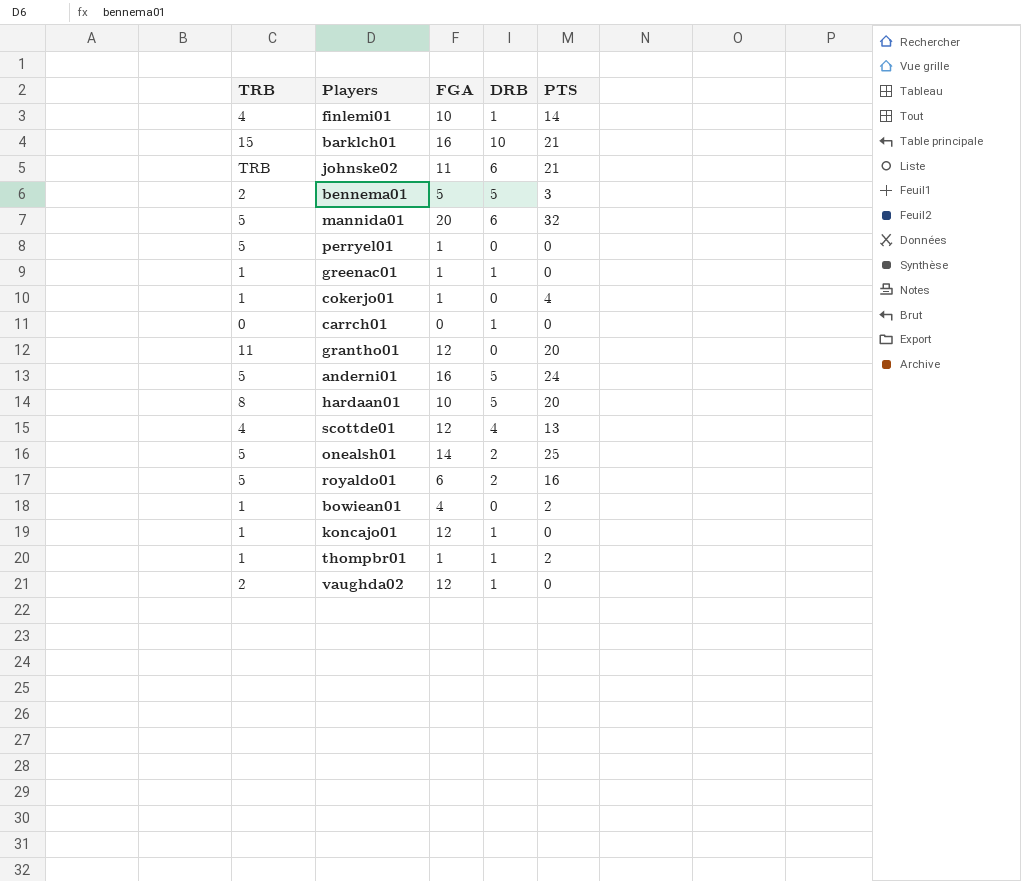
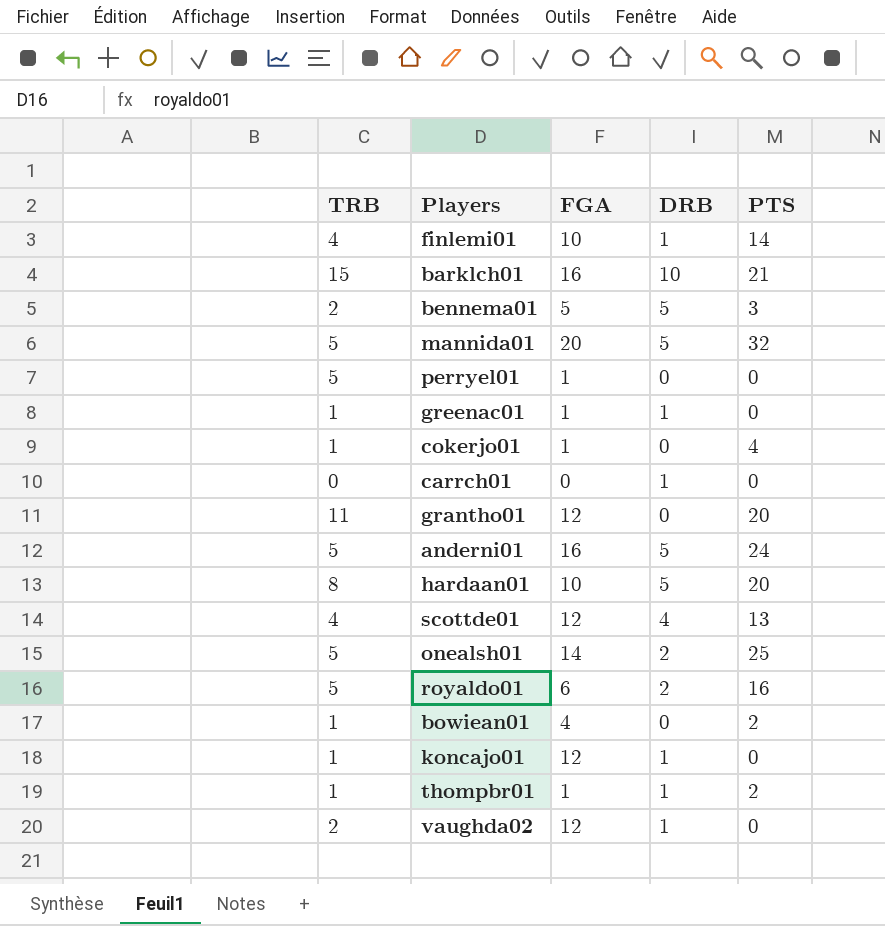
row johnske02: TRB | 11 | 6 | 21 -> none
mannida01 | DRB: 6 -> 5

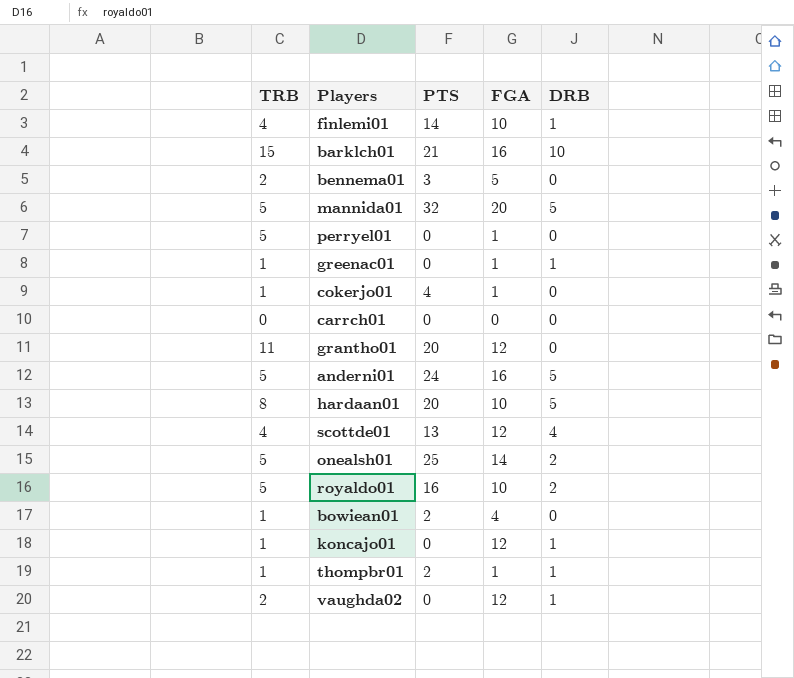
column PTS | position: 5 -> 3
bennema01 | DRB: 5 -> 0
carrch01 | DRB: 1 -> 0
royaldo01 | FGA: 6 -> 10

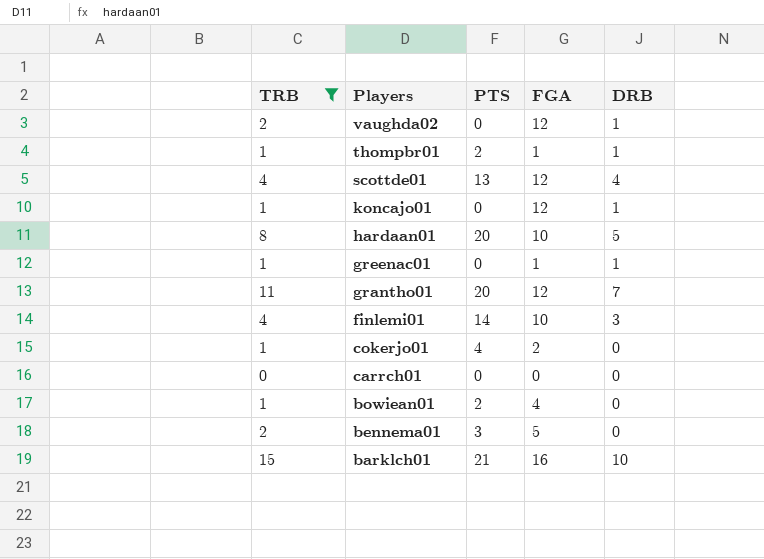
filter: none -> TRB != 5
row order: none -> Players descending
grantho01 | DRB: 0 -> 7
finlemi01 | DRB: 1 -> 3
cokerjo01 | FGA: 1 -> 2

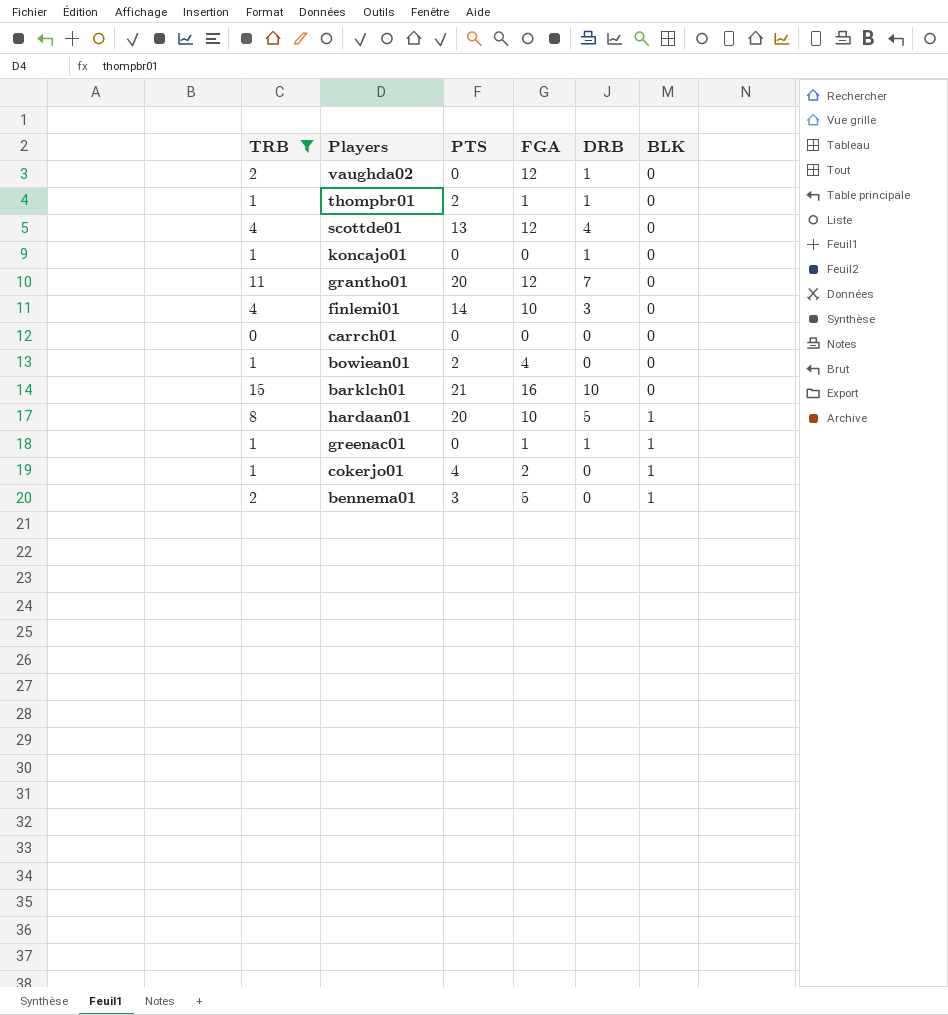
row order: Players descending -> BLK ascending
column BLK | position: none -> 6
koncajo01 | FGA: 12 -> 0

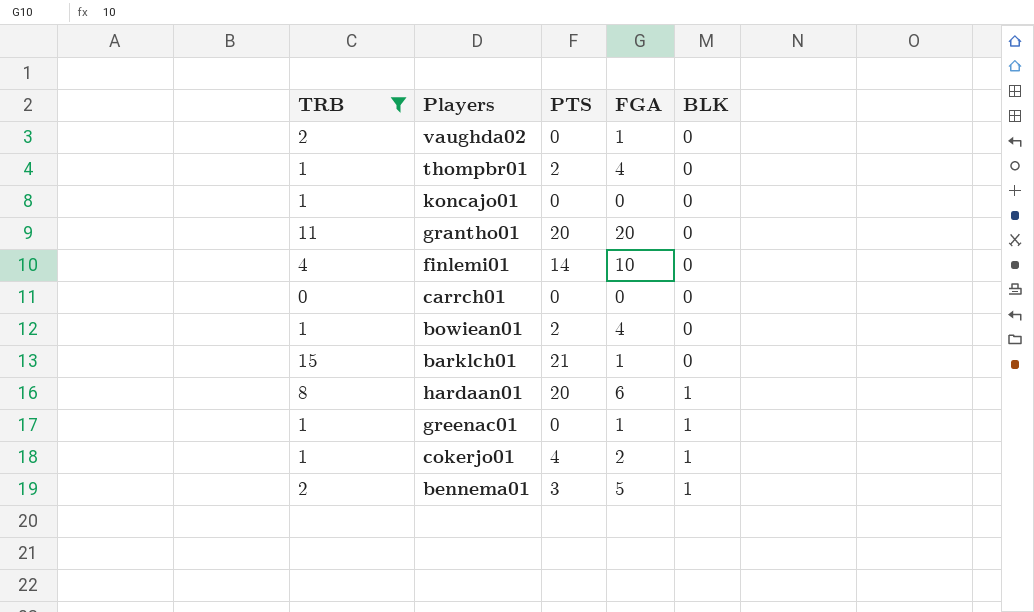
column DRB | position: 5 -> none
row scottde01: 4 | 13 | 12 | 4 | 0 -> none
vaughda02 | FGA: 12 -> 1
thompbr01 | FGA: 1 -> 4
grantho01 | FGA: 12 -> 20
barklch01 | FGA: 16 -> 1
hardaan01 | FGA: 10 -> 6

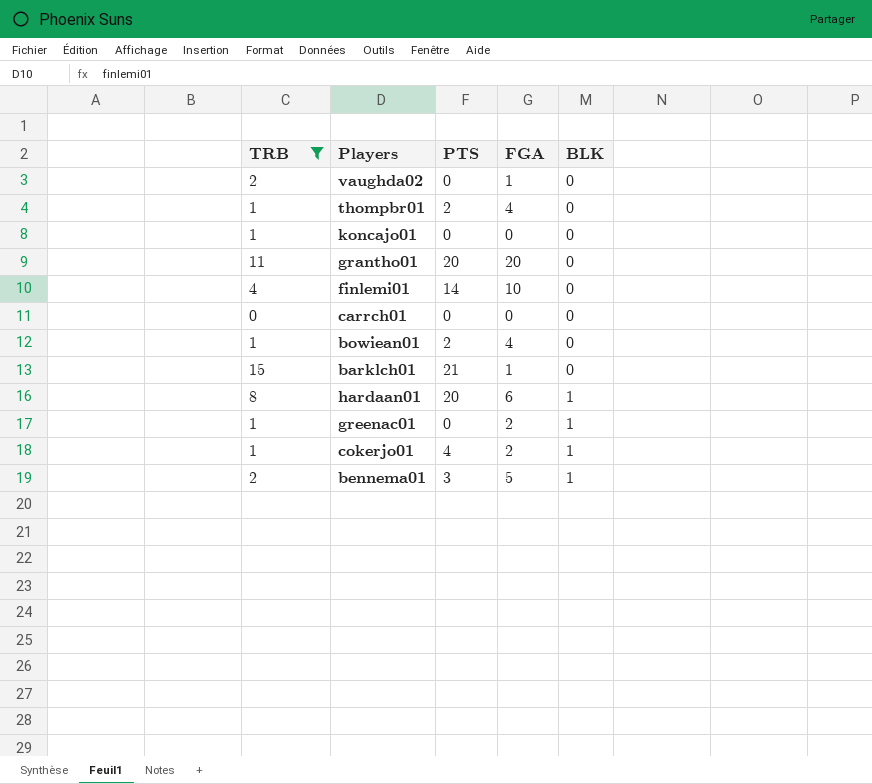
greenac01 | FGA: 1 -> 2

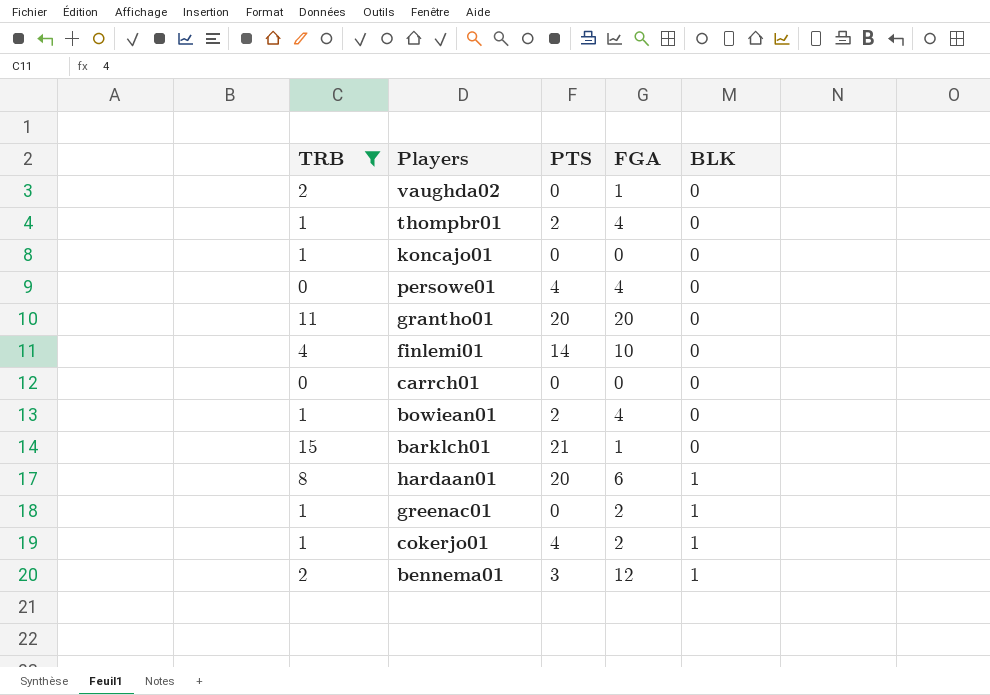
row persowe01: none -> 0 | 4 | 4 | 0
bennema01 | FGA: 5 -> 12

